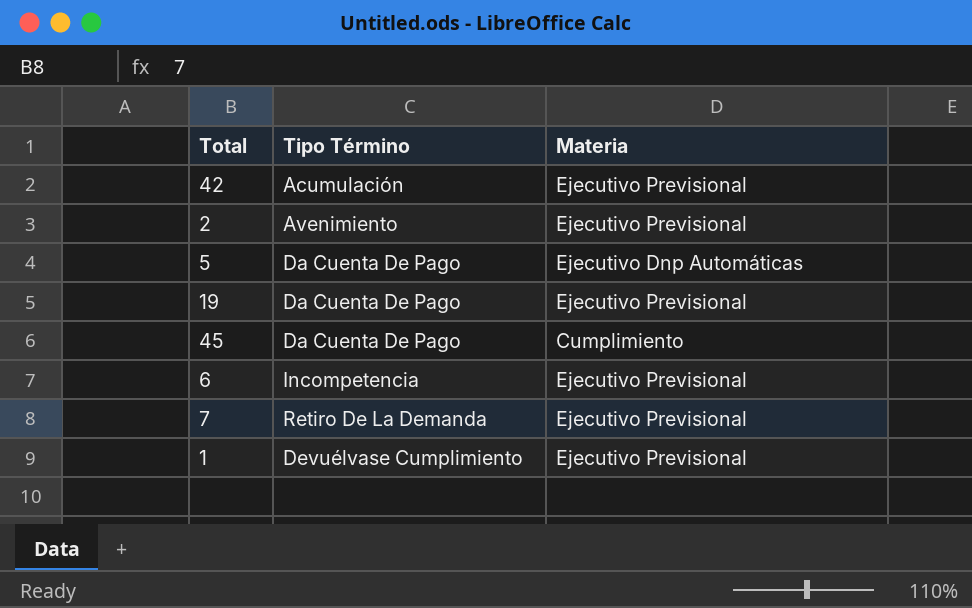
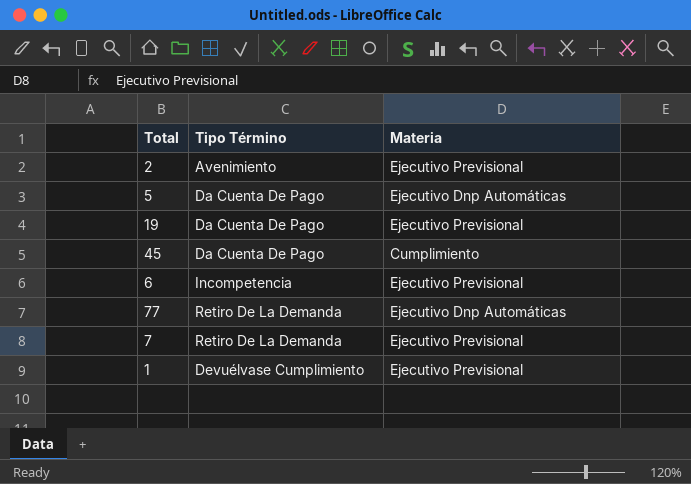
row 42: Acumulación | Ejecutivo Previsional -> none
row 77: none -> Retiro De La Demanda | Ejecutivo Dnp Automáticas

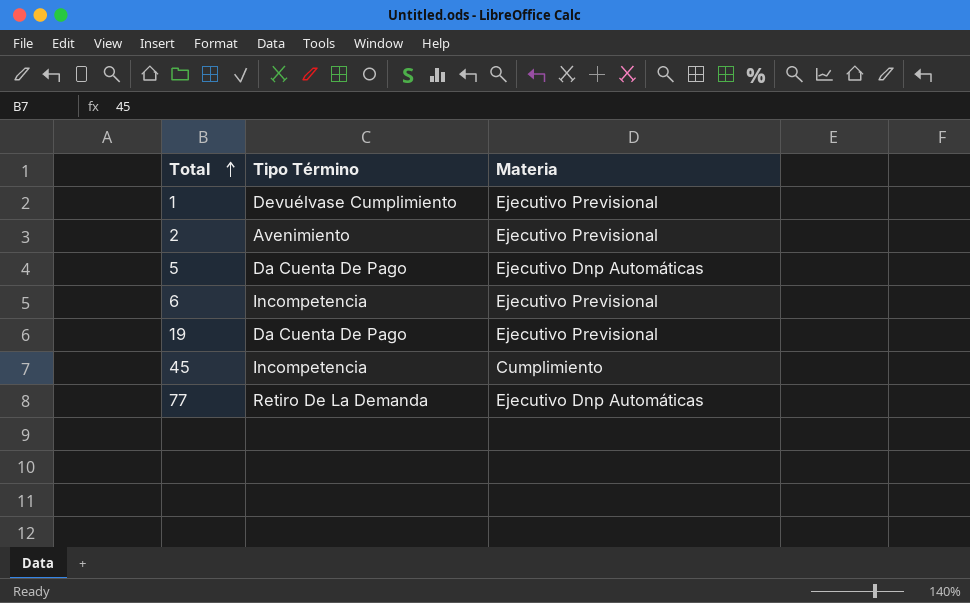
row order: none -> Total ascending
row 7: Retiro De La Demanda | Ejecutivo Previsional -> none
45 | Tipo Término: Da Cuenta De Pago -> Incompetencia

